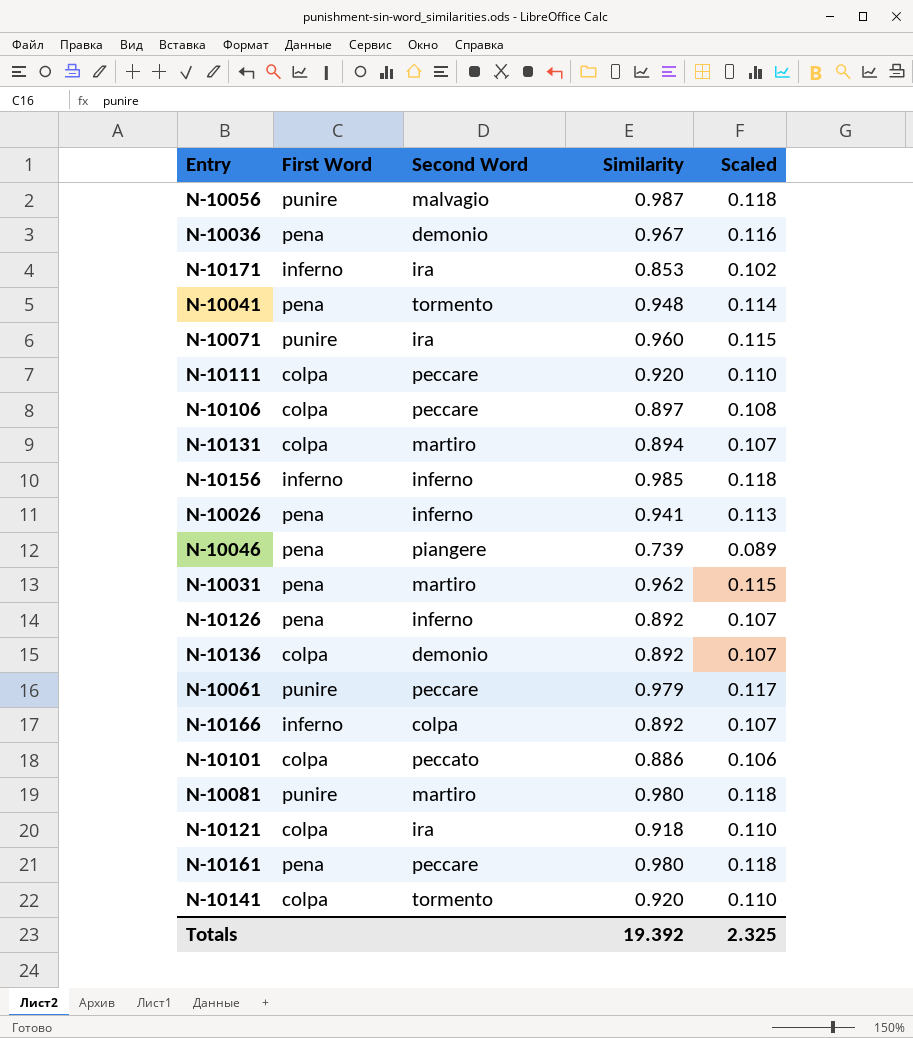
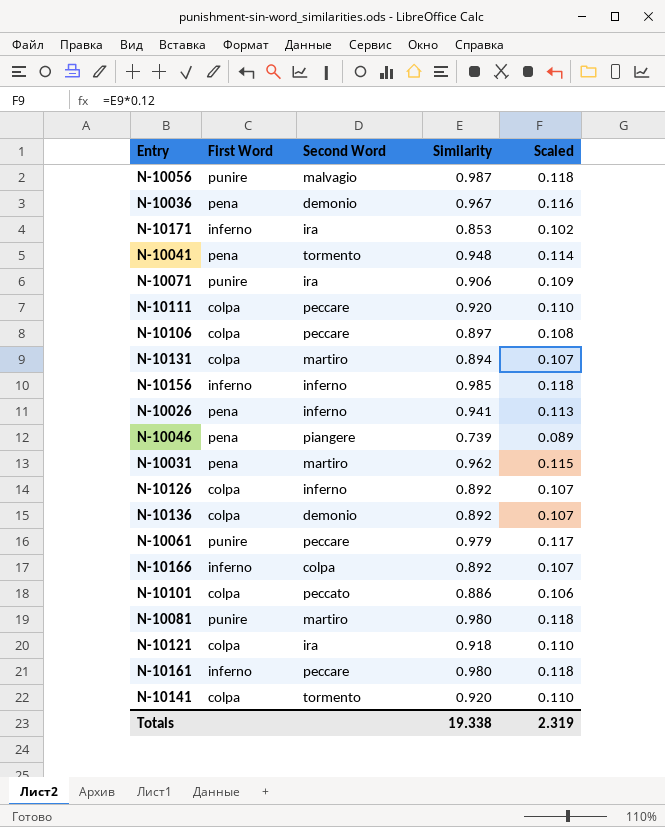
N-10071 | Similarity: 0.960 -> 0.906
N-10071 | Scaled: 0.115 -> 0.109
N-10126 | First Word: pena -> colpa
N-10161 | First Word: pena -> inferno
Totals | Similarity: 19.392 -> 19.338
Totals | Scaled: 2.325 -> 2.319

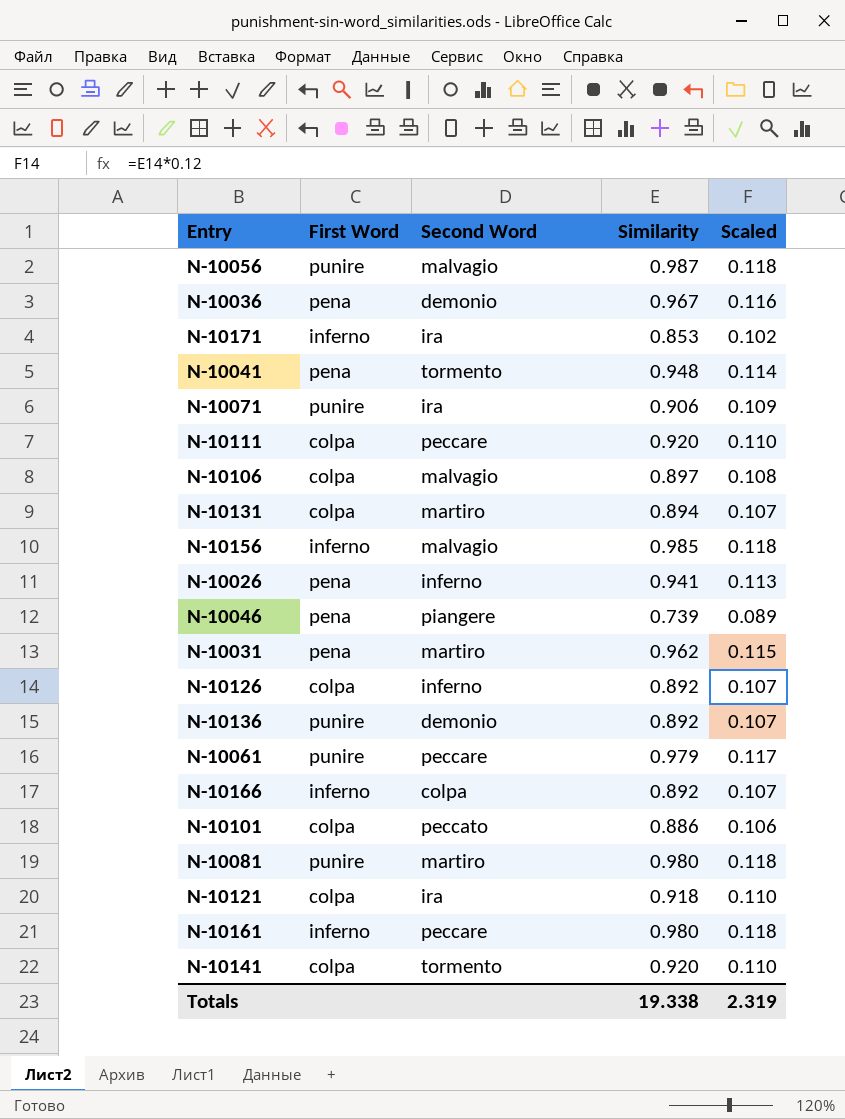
N-10106 | Second Word: peccare -> malvagio
N-10156 | Second Word: inferno -> malvagio
N-10136 | First Word: colpa -> punire

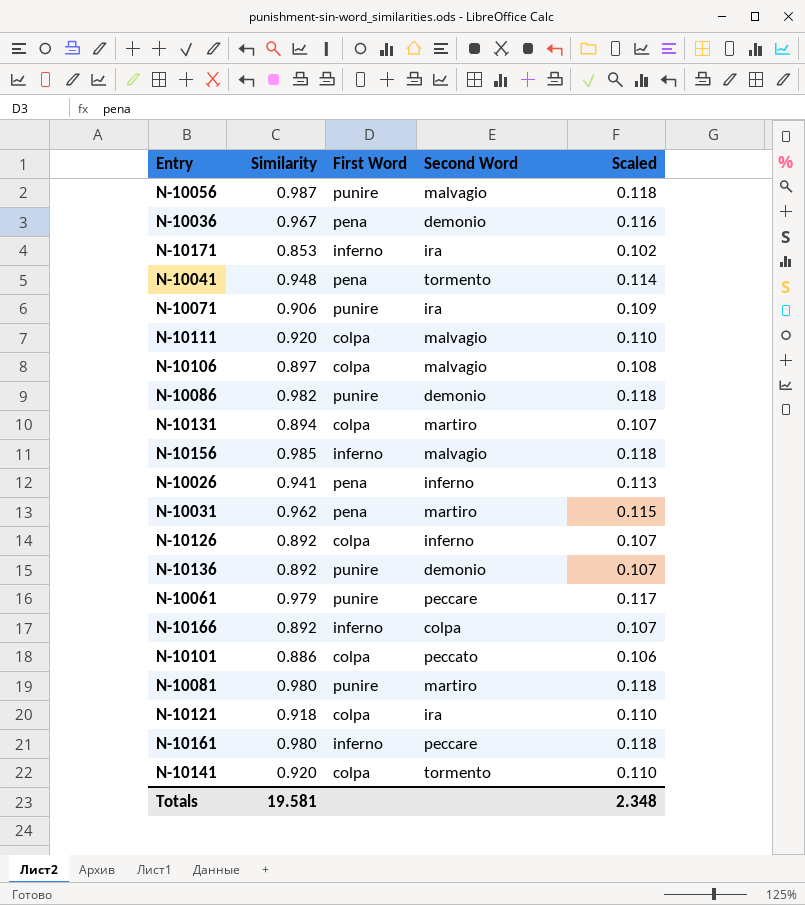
column Similarity | position: 4 -> 2
row N-10046: pena | piangere | 0.739 | 0.089 -> none
N-10111 | Second Word: peccare -> malvagio
row N-10086: none -> 0.982 | punire | demonio | 0.118
Totals | Similarity: 19.338 -> 19.581
Totals | Scaled: 2.319 -> 2.348

